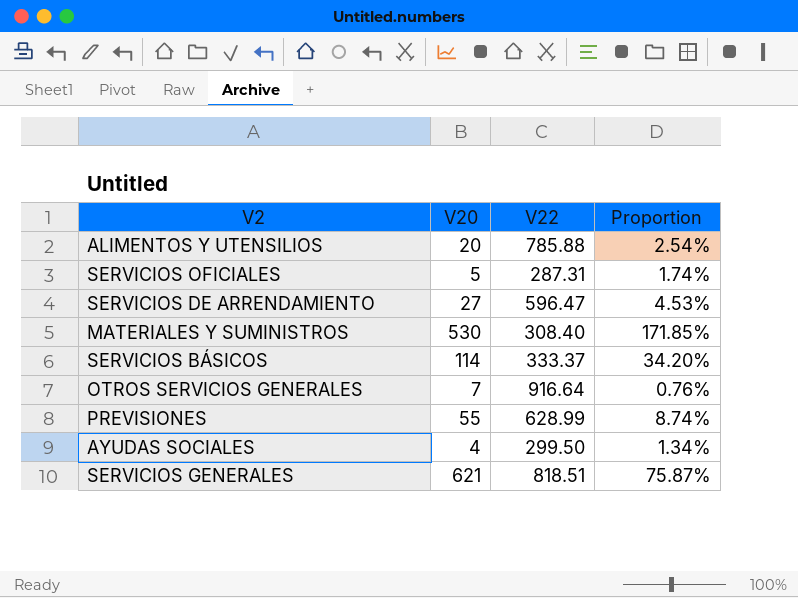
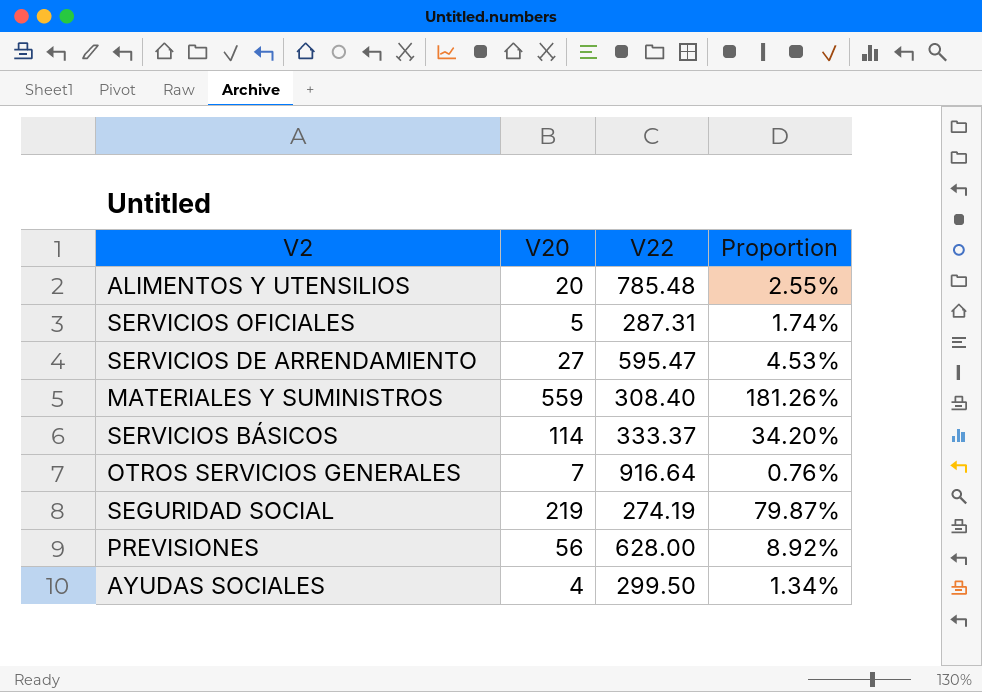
row SERVICIOS GENERALES: 621 | 818.51 | 75.87% -> none
ALIMENTOS Y UTENSILIOS | V22: 785.88 -> 785.48
ALIMENTOS Y UTENSILIOS | Proportion: 2.54% -> 2.55%
SERVICIOS DE ARRENDAMIENTO | V22: 596.47 -> 595.47
MATERIALES Y SUMINISTROS | V20: 530 -> 559
MATERIALES Y SUMINISTROS | Proportion: 171.85% -> 181.26%
row SEGURIDAD SOCIAL: none -> 219 | 274.19 | 79.87%
PREVISIONES | V20: 55 -> 56
PREVISIONES | V22: 628.99 -> 628.00
PREVISIONES | Proportion: 8.74% -> 8.92%

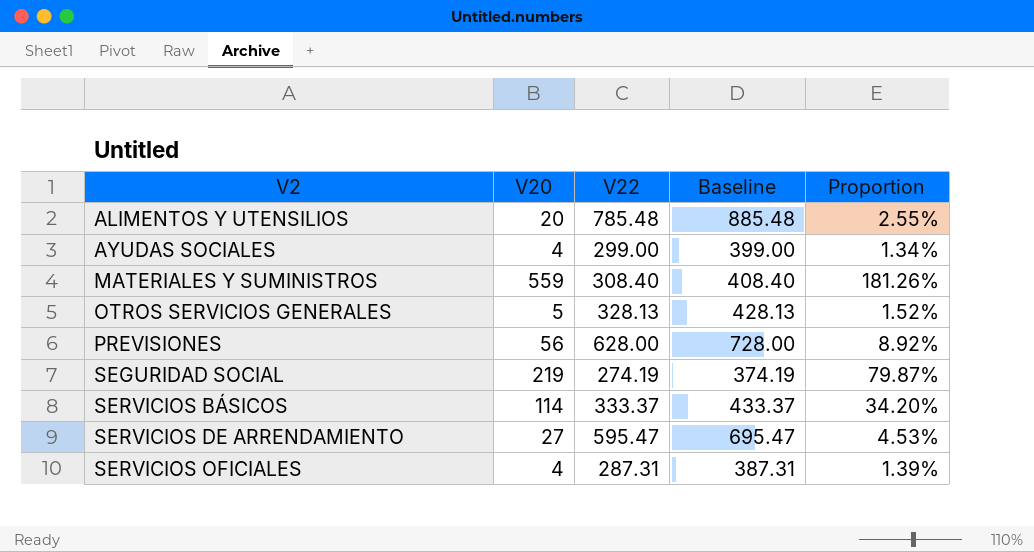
row order: none -> V2 ascending
column Baseline | formula: none -> [V22] + 100
AYUDAS SOCIALES | V22: 299.50 -> 299.00
OTROS SERVICIOS GENERALES | V20: 7 -> 5
OTROS SERVICIOS GENERALES | V22: 916.64 -> 328.13
OTROS SERVICIOS GENERALES | Proportion: 0.76% -> 1.52%
SERVICIOS OFICIALES | V20: 5 -> 4
SERVICIOS OFICIALES | Proportion: 1.74% -> 1.39%

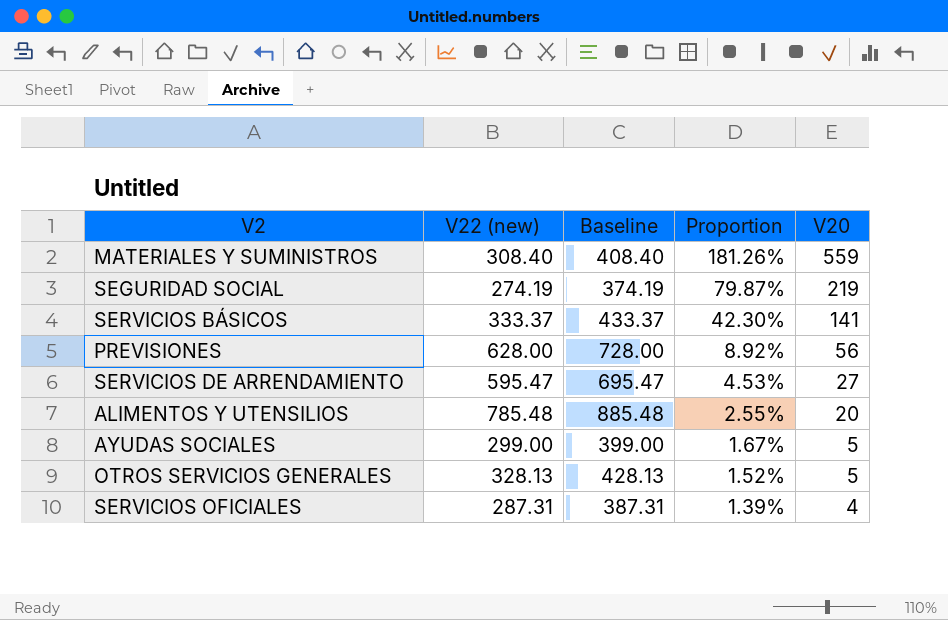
row order: V2 ascending -> Proportion descending
column name: V22 -> V22 (new)
column V20 | position: 2 -> 5
SERVICIOS BÁSICOS | Proportion: 34.20% -> 42.30%
SERVICIOS BÁSICOS | V20: 114 -> 141
AYUDAS SOCIALES | Proportion: 1.34% -> 1.67%
AYUDAS SOCIALES | V20: 4 -> 5

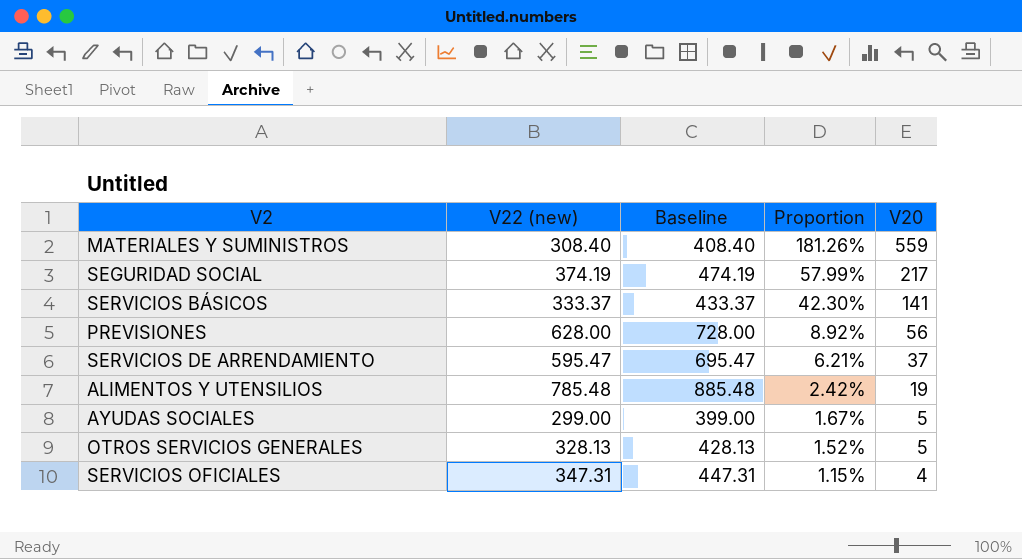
SEGURIDAD SOCIAL | V22 (new): 274.19 -> 374.19
SEGURIDAD SOCIAL | Baseline: 374.19 -> 474.19
SEGURIDAD SOCIAL | Proportion: 79.87% -> 57.99%
SEGURIDAD SOCIAL | V20: 219 -> 217
SERVICIOS DE ARRENDAMIENTO | Proportion: 4.53% -> 6.21%
SERVICIOS DE ARRENDAMIENTO | V20: 27 -> 37
ALIMENTOS Y UTENSILIOS | Proportion: 2.55% -> 2.42%
ALIMENTOS Y UTENSILIOS | V20: 20 -> 19
SERVICIOS OFICIALES | V22 (new): 287.31 -> 347.31
SERVICIOS OFICIALES | Baseline: 387.31 -> 447.31
SERVICIOS OFICIALES | Proportion: 1.39% -> 1.15%

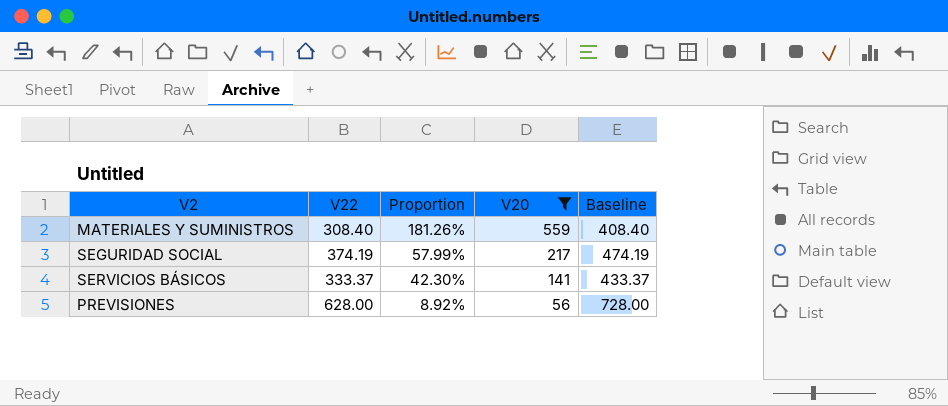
filter: none -> V20 >= 56
column name: V22 (new) -> V22
column Baseline | position: 3 -> 5

